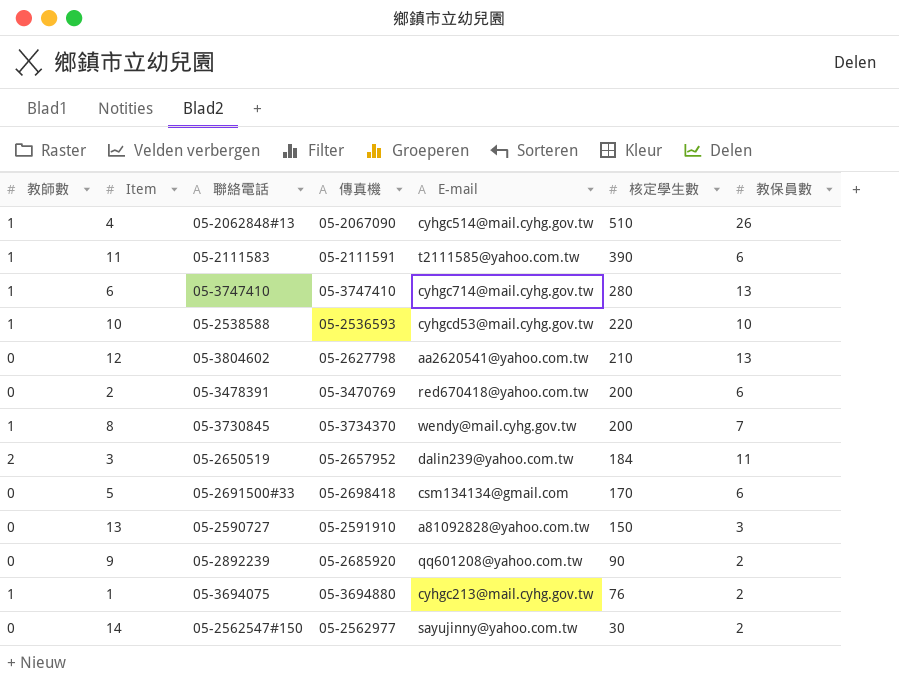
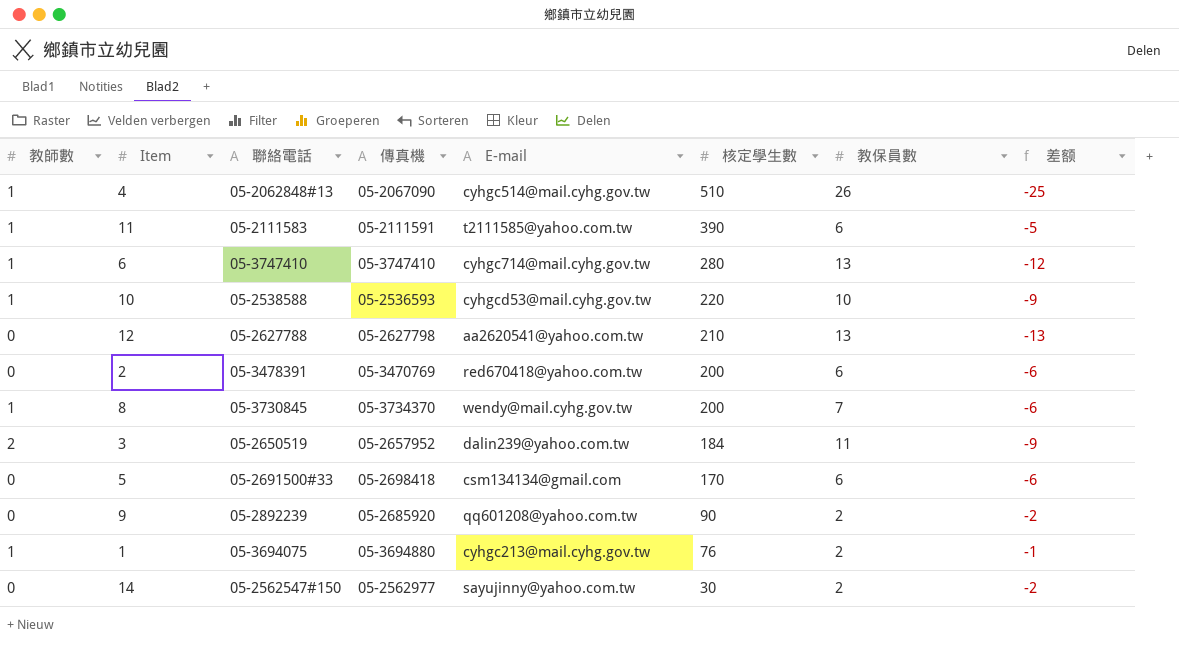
column 差额 | formula: none -> [教師數] - [教保員數]
row 13: 0 | 05-2590727 | 05-2591910 | a81092828@yahoo.com.tw | 150 | 3 -> none
12 | 聯絡電話: 05-3804602 -> 05-2627788

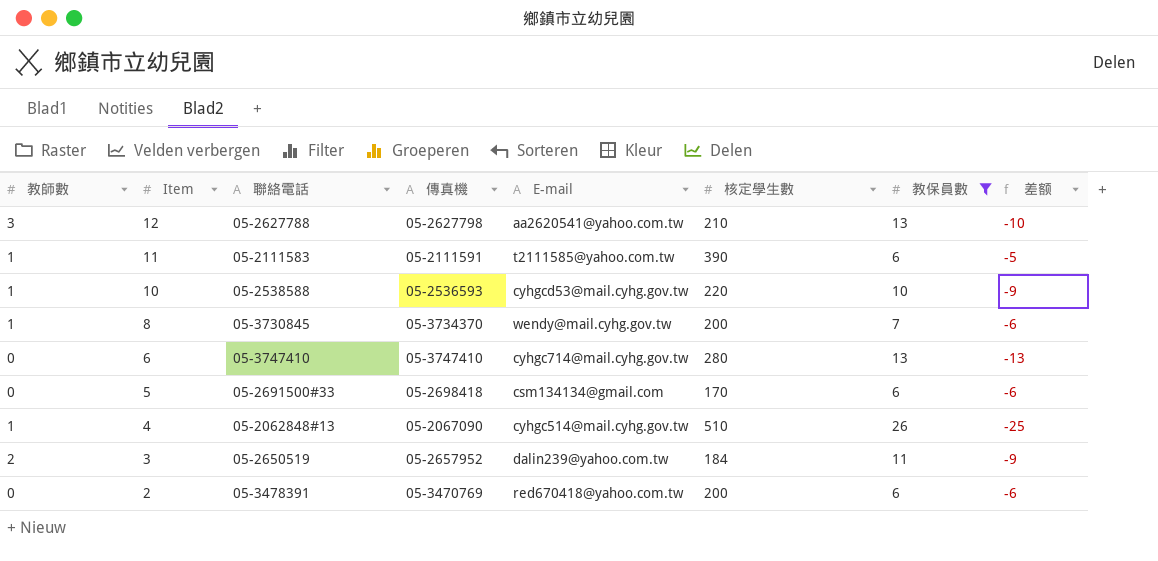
filter: none -> 教保員數 != 2
row order: 核定學生數 descending -> Item descending
12 | 教師數: 0 -> 3
12 | 差额: -13 -> -10
6 | 教師數: 1 -> 0
6 | 差额: -12 -> -13

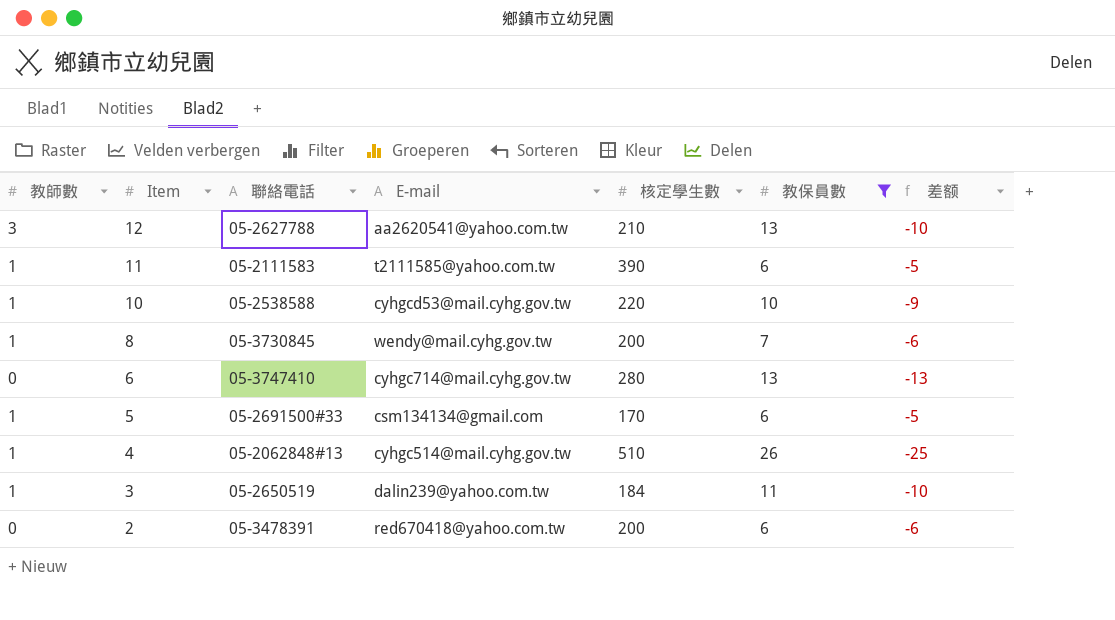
column 傳真機 | position: 4 -> none
5 | 教師數: 0 -> 1
5 | 差额: -6 -> -5
3 | 教師數: 2 -> 1
3 | 差额: -9 -> -10

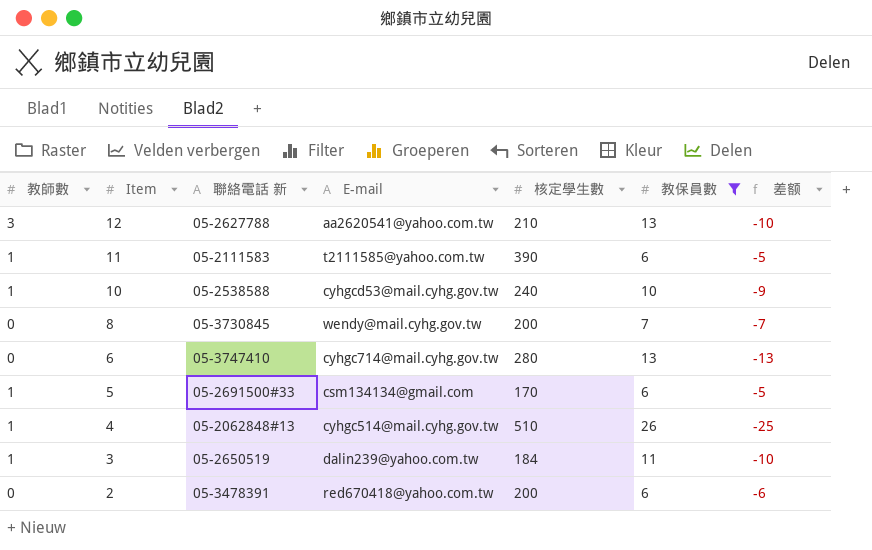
column name: 聯絡電話 -> 聯絡電話 新
10 | 核定學生數: 220 -> 240
8 | 教師數: 1 -> 0
8 | 差额: -6 -> -7

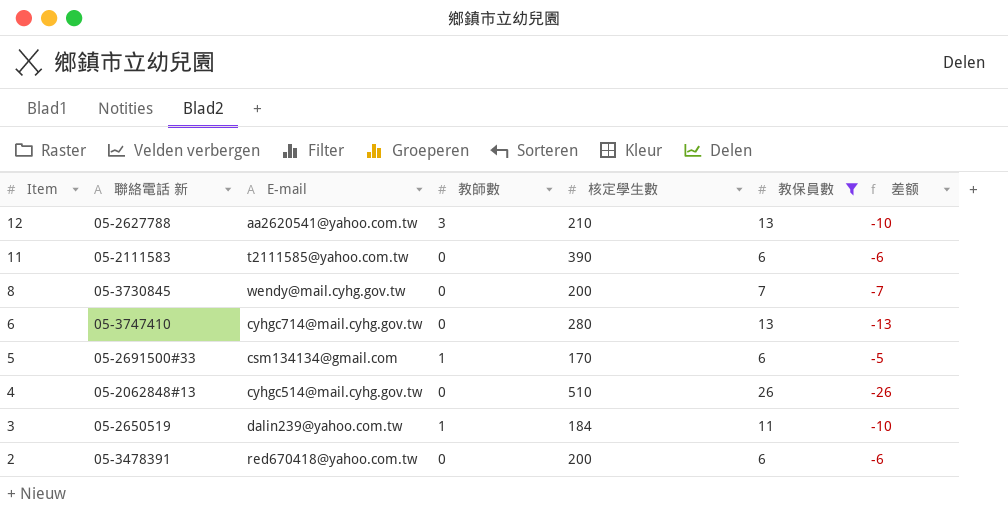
column 教師數 | position: 1 -> 4
row 10: 1 | 05-2538588 | cyhgcd53@mail.cyhg.gov.tw | 240 | 10 | -9 -> none
11 | 教師數: 1 -> 0
11 | 差额: -5 -> -6
4 | 教師數: 1 -> 0
4 | 差额: -25 -> -26

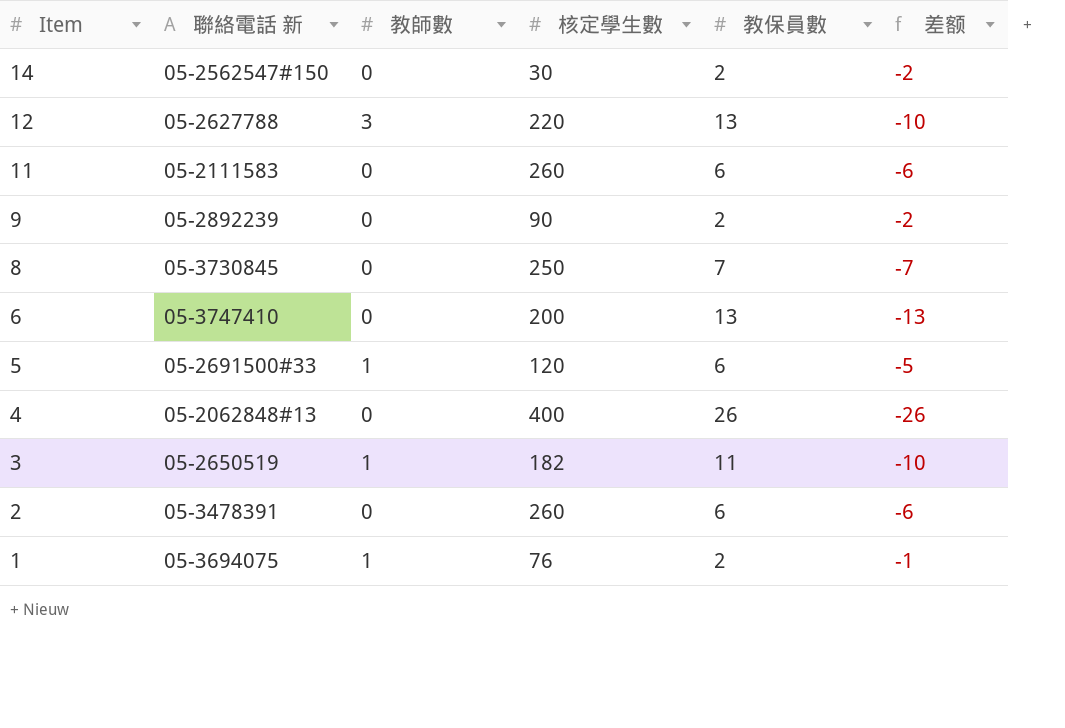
filter: 教保員數 != 2 -> none
column E-mail | position: 3 -> none
12 | 核定學生數: 210 -> 220
11 | 核定學生數: 390 -> 260
8 | 核定學生數: 200 -> 250
6 | 核定學生數: 280 -> 200
5 | 核定學生數: 170 -> 120
4 | 核定學生數: 510 -> 400
3 | 核定學生數: 184 -> 182
2 | 核定學生數: 200 -> 260

